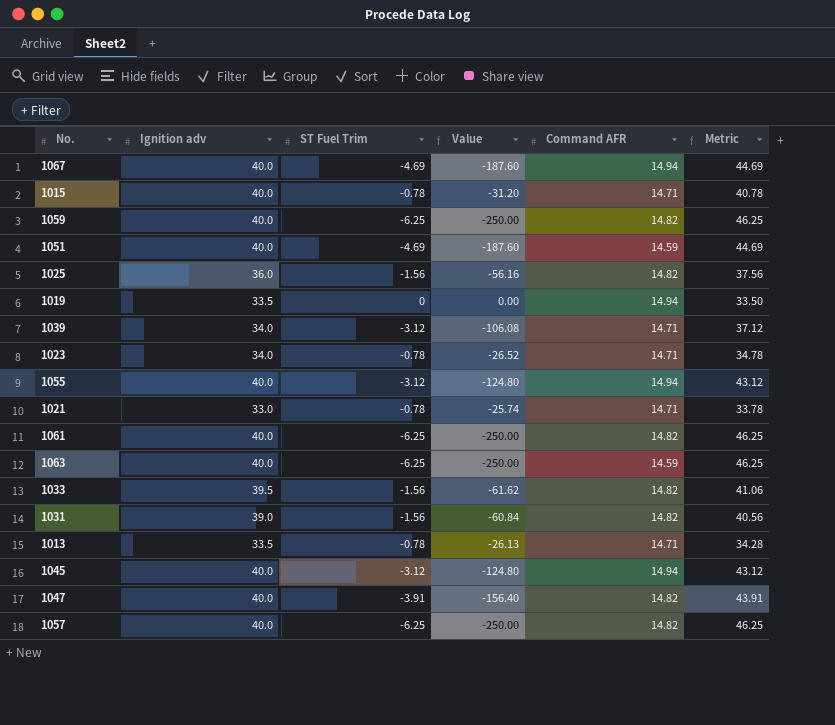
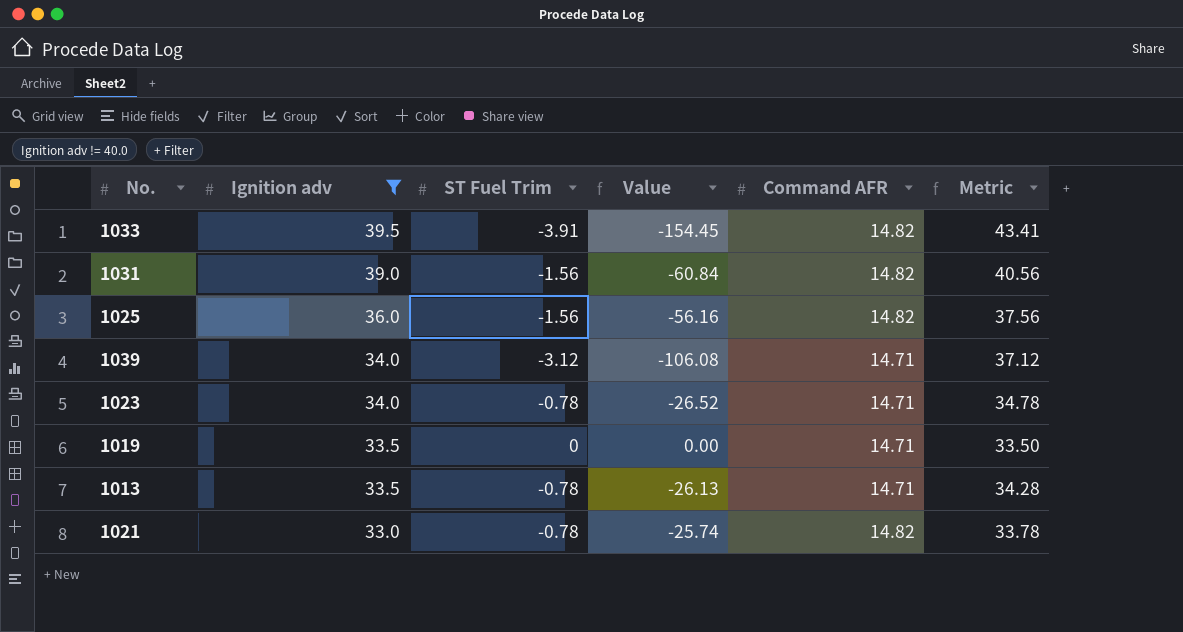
filter: none -> Ignition adv != 40.0
row order: none -> Ignition adv descending
1033 | ST Fuel Trim: -1.56 -> -3.91
1033 | Value: -61.62 -> -154.45
1033 | Metric: 41.06 -> 43.41
1019 | Command AFR: 14.94 -> 14.71
1021 | Command AFR: 14.71 -> 14.82

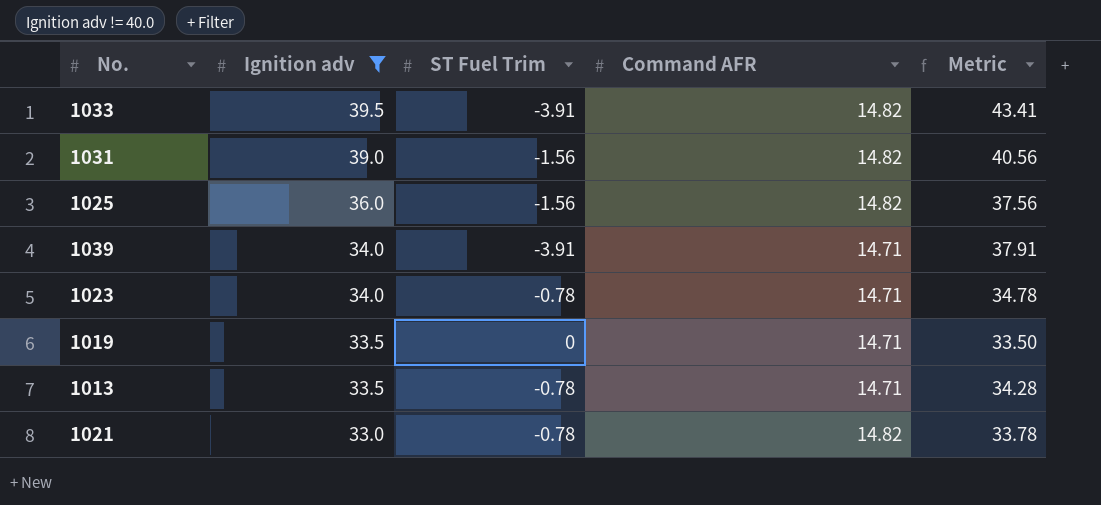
column Value | formula: [Ignition adv] * [ST Fuel Trim] -> none
1039 | ST Fuel Trim: -3.12 -> -3.91
1039 | Metric: 37.12 -> 37.91

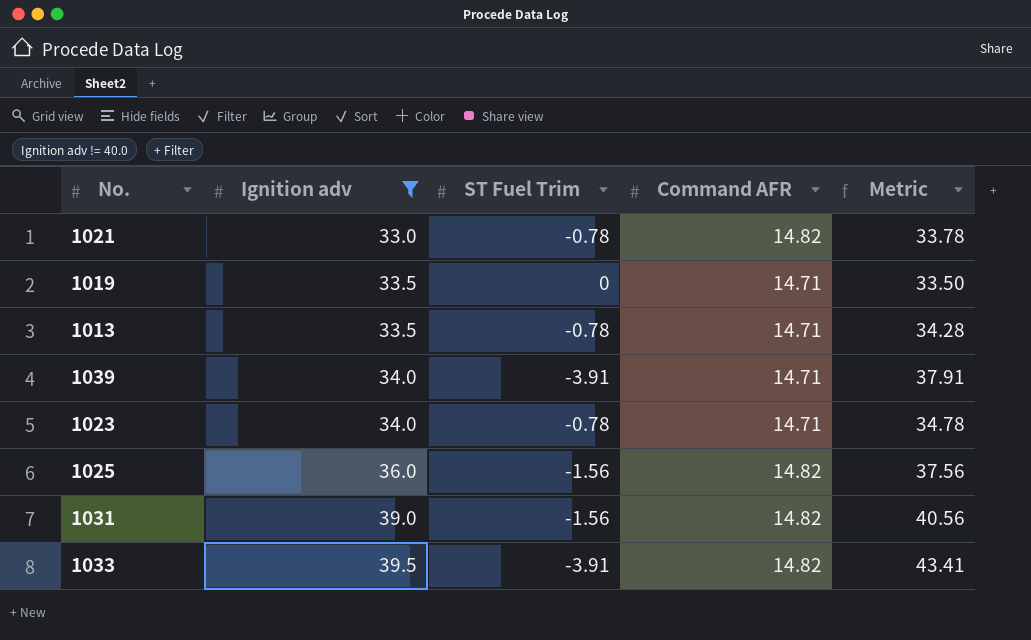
row order: Ignition adv descending -> Ignition adv ascending

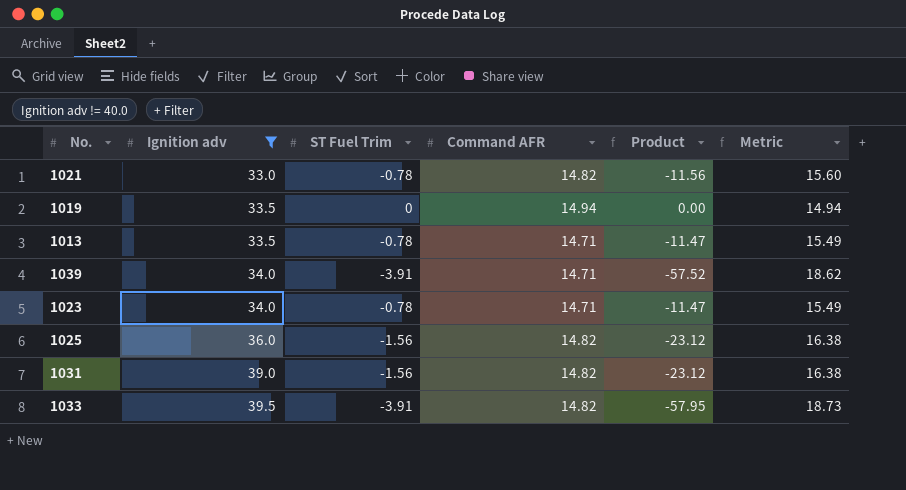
column Product | formula: none -> [ST Fuel Trim] * [Command AFR]
column Metric | formula: [Ignition adv] - [ST Fuel Trim] -> [Command AFR] - [ST Fuel Trim]
1019 | Command AFR: 14.71 -> 14.94

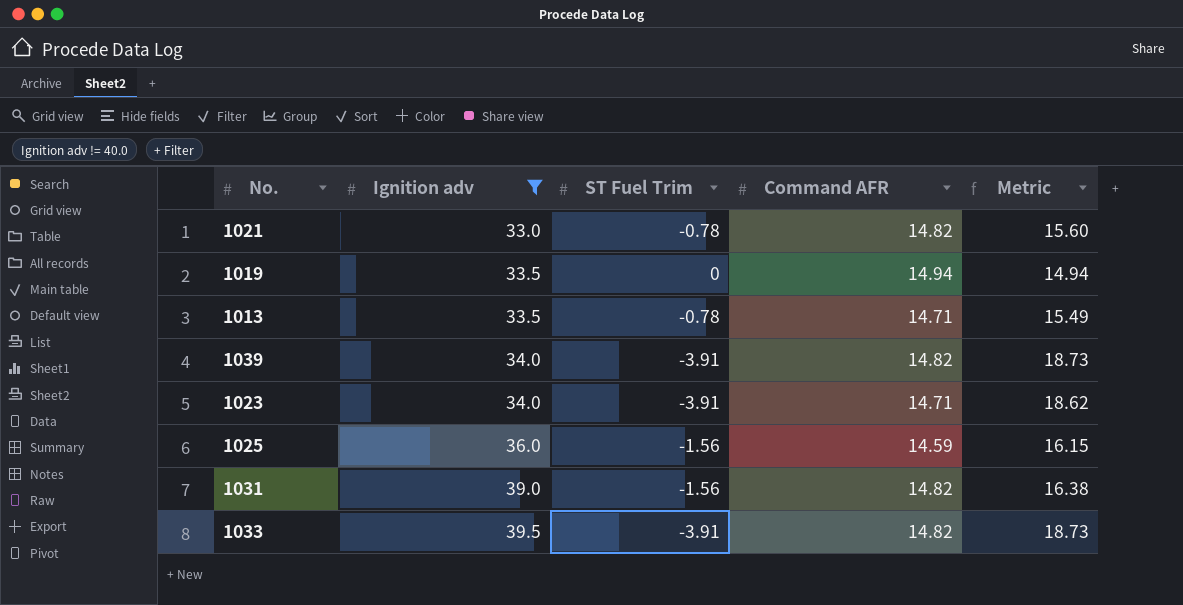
column Product | formula: [ST Fuel Trim] * [Command AFR] -> none
1039 | Command AFR: 14.71 -> 14.82
1039 | Metric: 18.62 -> 18.73
1023 | ST Fuel Trim: -0.78 -> -3.91
1023 | Metric: 15.49 -> 18.62
1025 | Command AFR: 14.82 -> 14.59
1025 | Metric: 16.38 -> 16.15

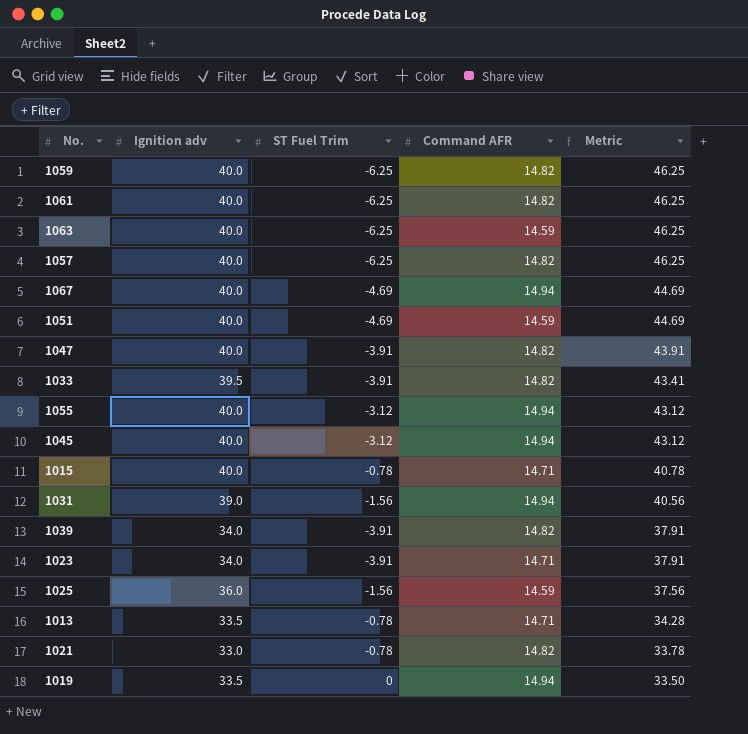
filter: Ignition adv != 40.0 -> none
row order: Ignition adv ascending -> Metric descending
column Metric | formula: [Command AFR] - [ST Fuel Trim] -> [Ignition adv] - [ST Fuel Trim]
1031 | Command AFR: 14.82 -> 14.94

